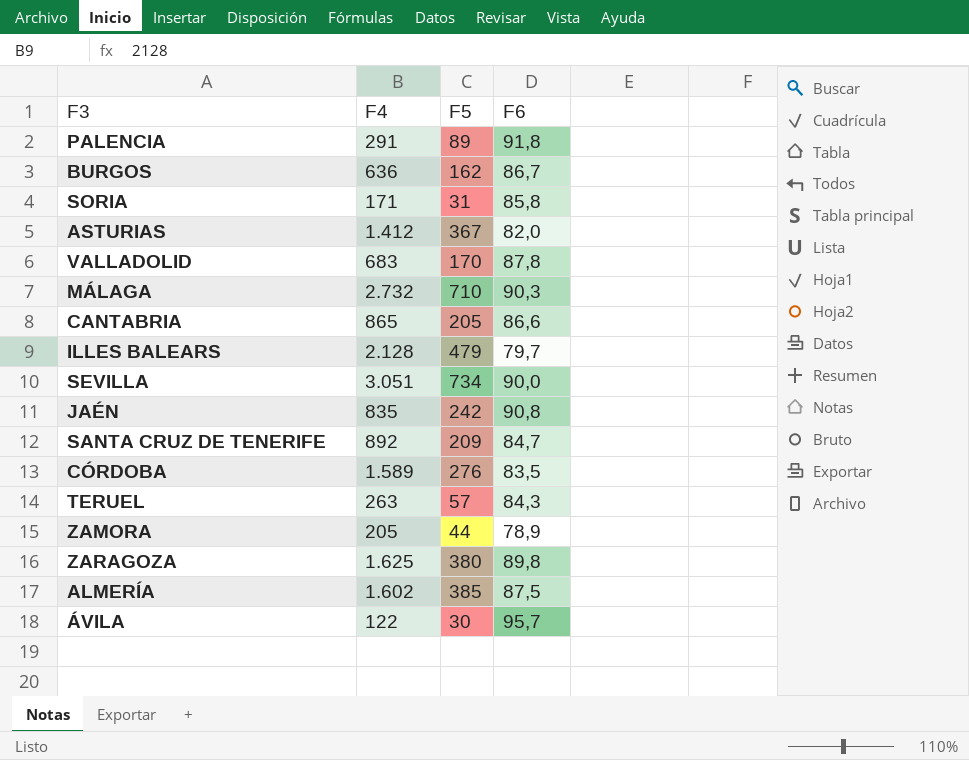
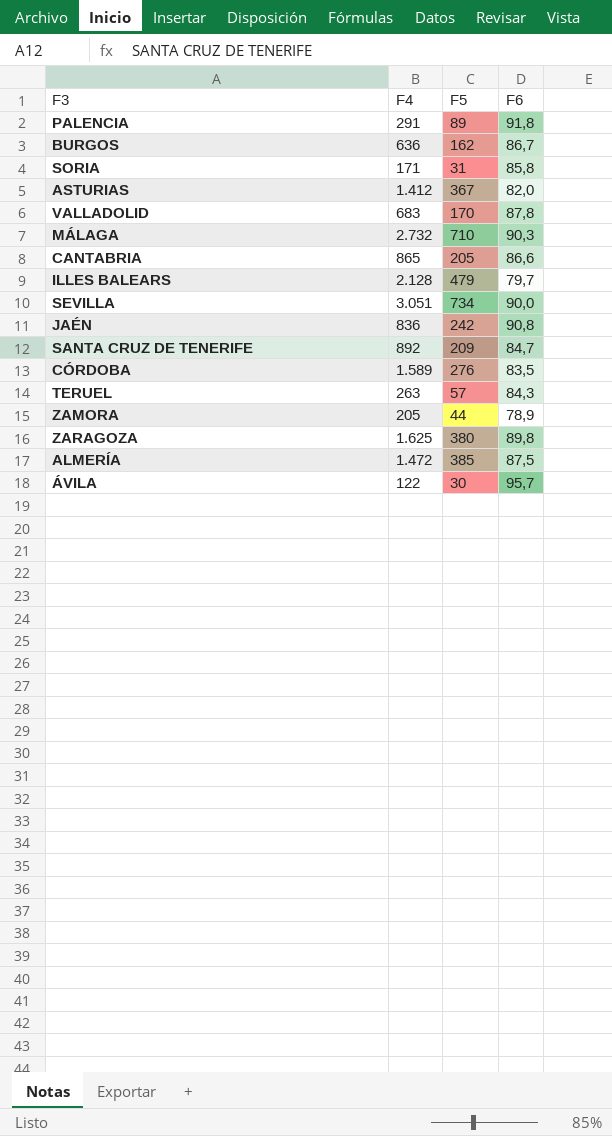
JAÉN | F4: 835 -> 836
ALMERÍA | F4: 1.602 -> 1.472

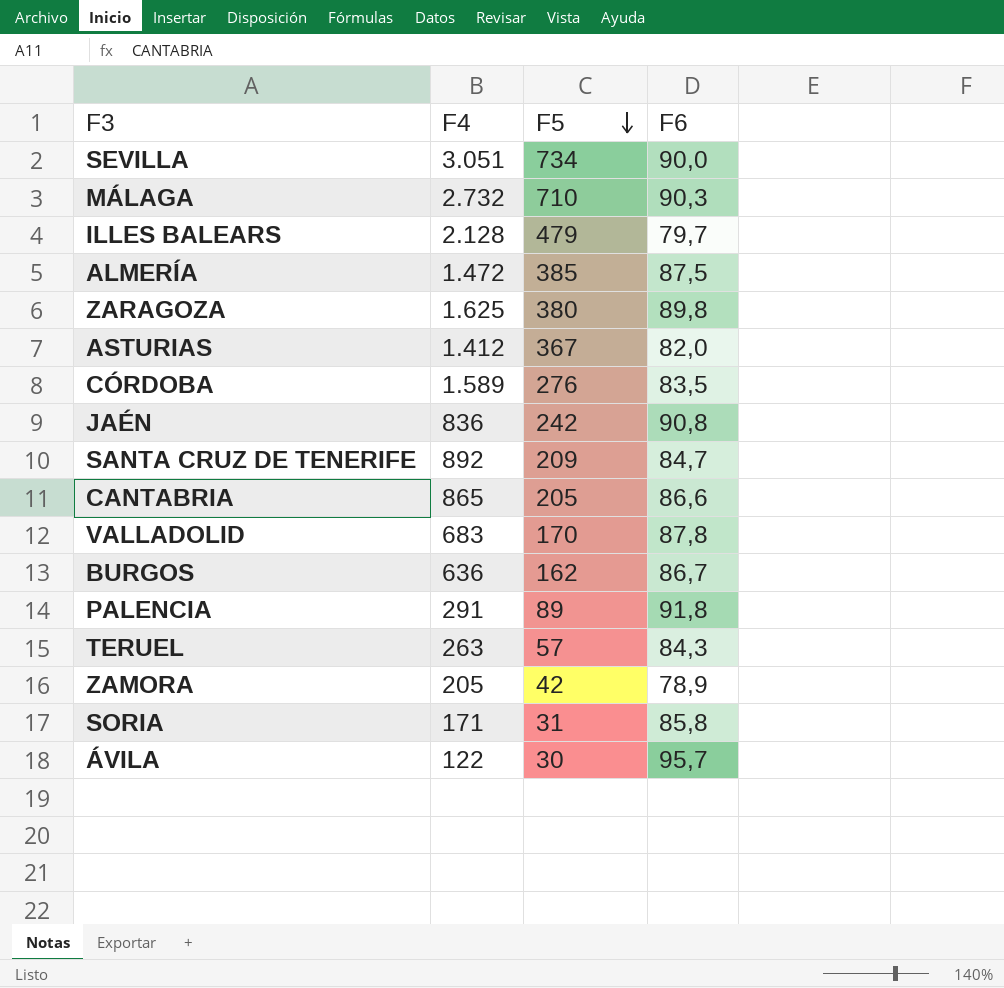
row order: none -> F5 descending
ZAMORA | F5: 44 -> 42

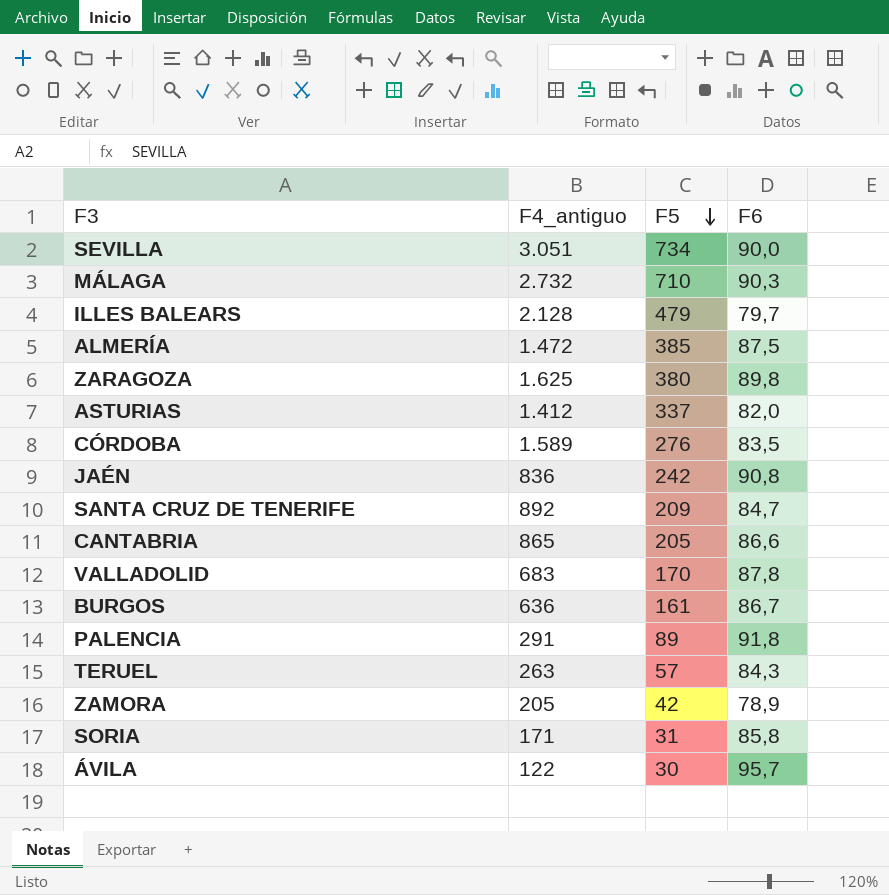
column name: F4 -> F4_antiguo
ASTURIAS | F5: 367 -> 337
BURGOS | F5: 162 -> 161

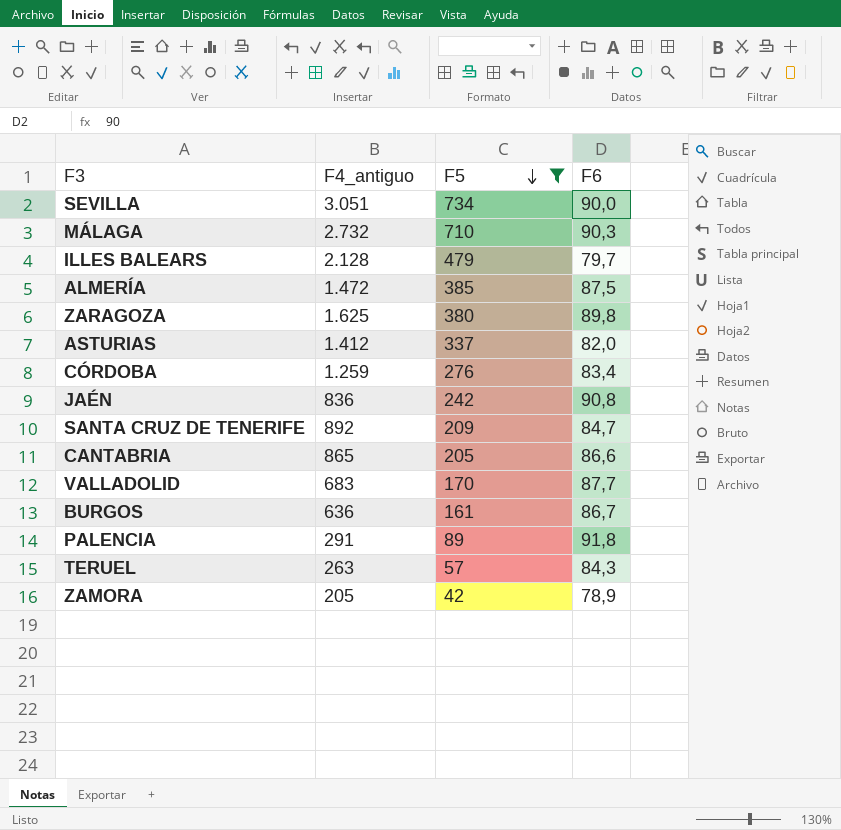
filter: none -> F5 >= 42
CÓRDOBA | F4_antiguo: 1.589 -> 1.259
CÓRDOBA | F6: 83,5 -> 83,4
VALLADOLID | F6: 87,8 -> 87,7

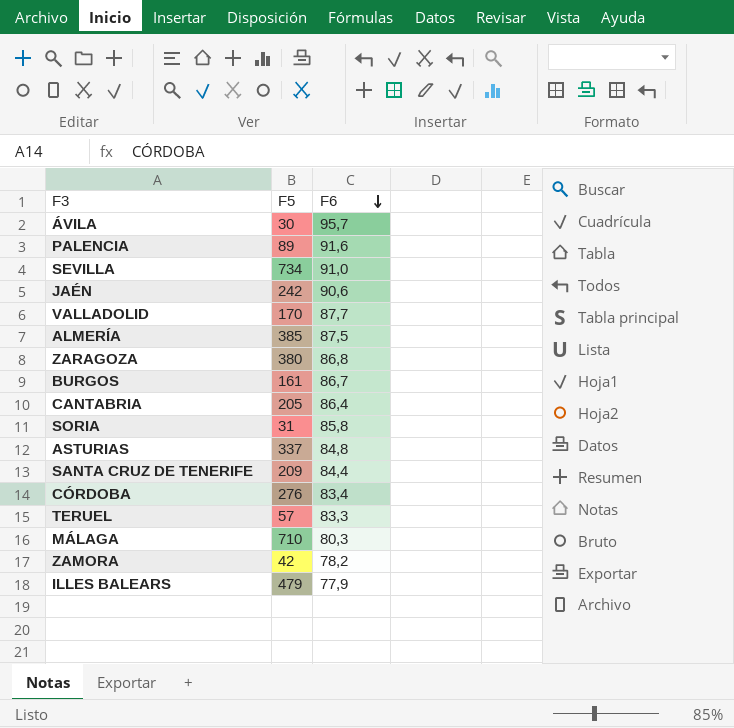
filter: F5 >= 42 -> none
row order: F5 descending -> F6 descending
column F4_antiguo | position: 2 -> none
PALENCIA | F6: 91,8 -> 91,6
SEVILLA | F6: 90,0 -> 91,0
JAÉN | F6: 90,8 -> 90,6
ZARAGOZA | F6: 89,8 -> 86,8
CANTABRIA | F6: 86,6 -> 86,4
ASTURIAS | F6: 82,0 -> 84,8
SANTA CRUZ DE TENERIFE | F6: 84,7 -> 84,4
TERUEL | F6: 84,3 -> 83,3
MÁLAGA | F6: 90,3 -> 80,3
ZAMORA | F6: 78,9 -> 78,2
ILLES BALEARS | F6: 79,7 -> 77,9

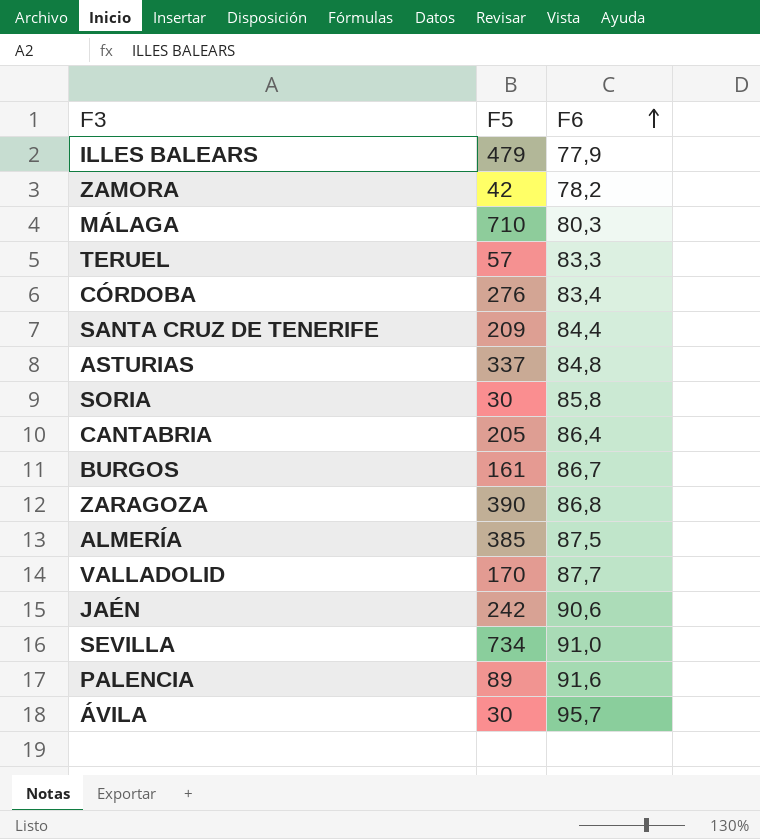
row order: F6 descending -> F6 ascending
SORIA | F5: 31 -> 30
ZARAGOZA | F5: 380 -> 390

